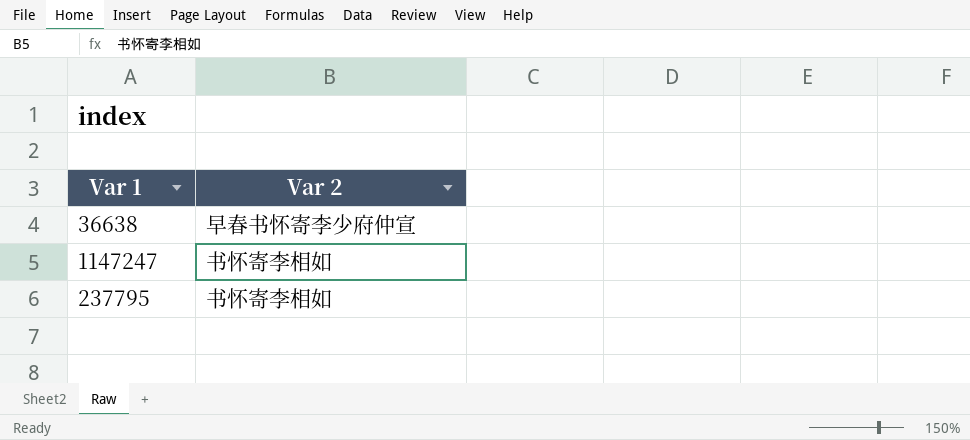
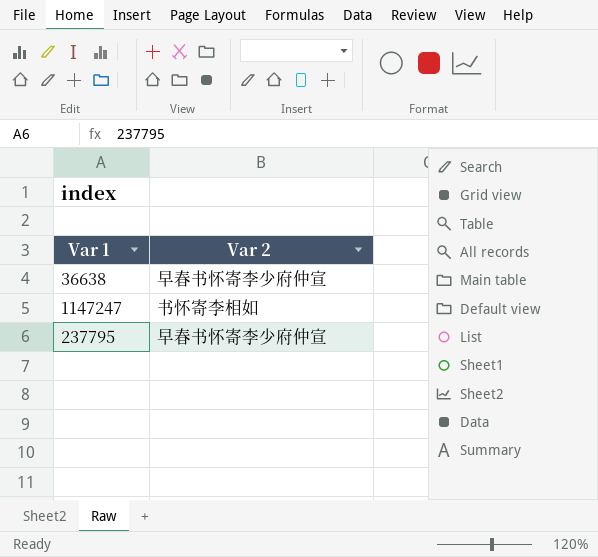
237795 | Var 2: 书怀寄李相如 -> 早春书怀寄李少府仲宣

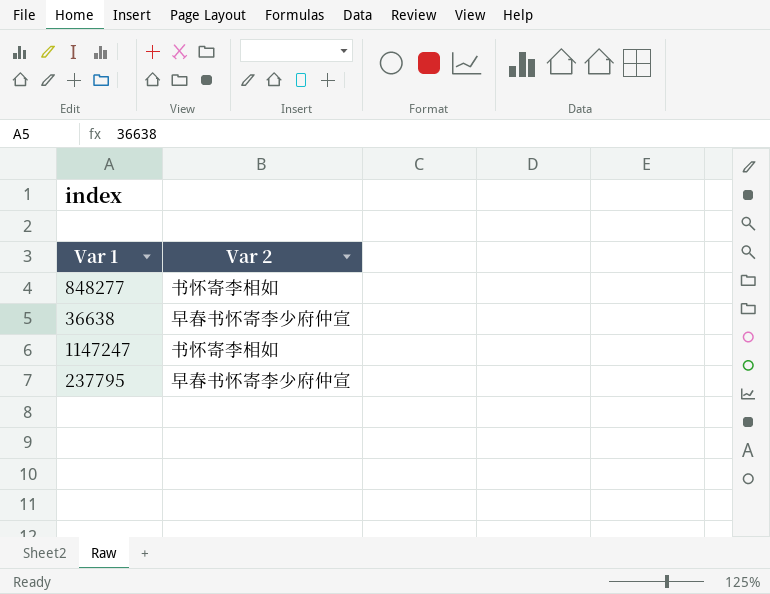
row 848277: none -> 书怀寄李相如

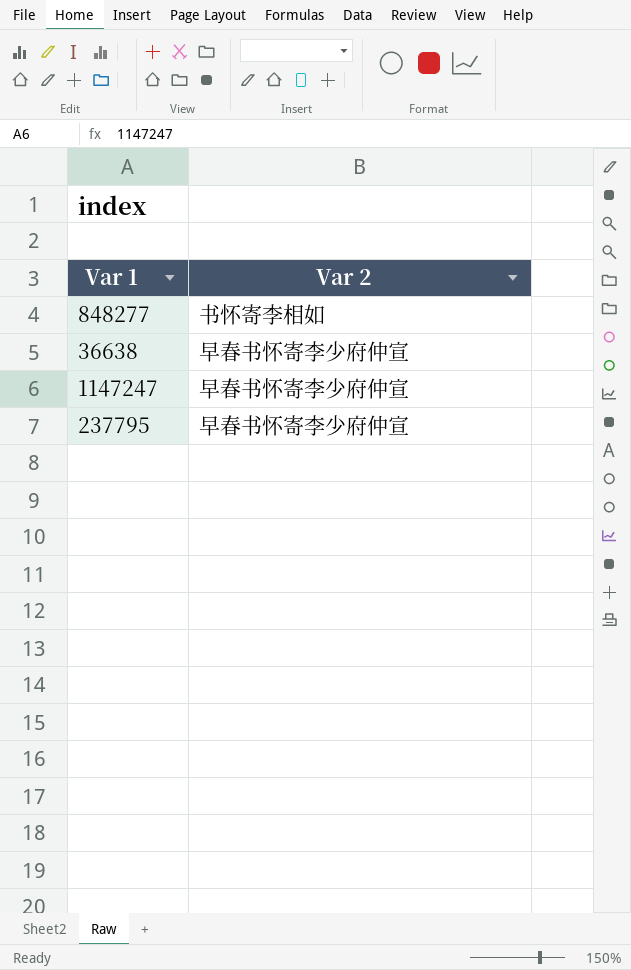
1147247 | Var 2: 书怀寄李相如 -> 早春书怀寄李少府仲宣

